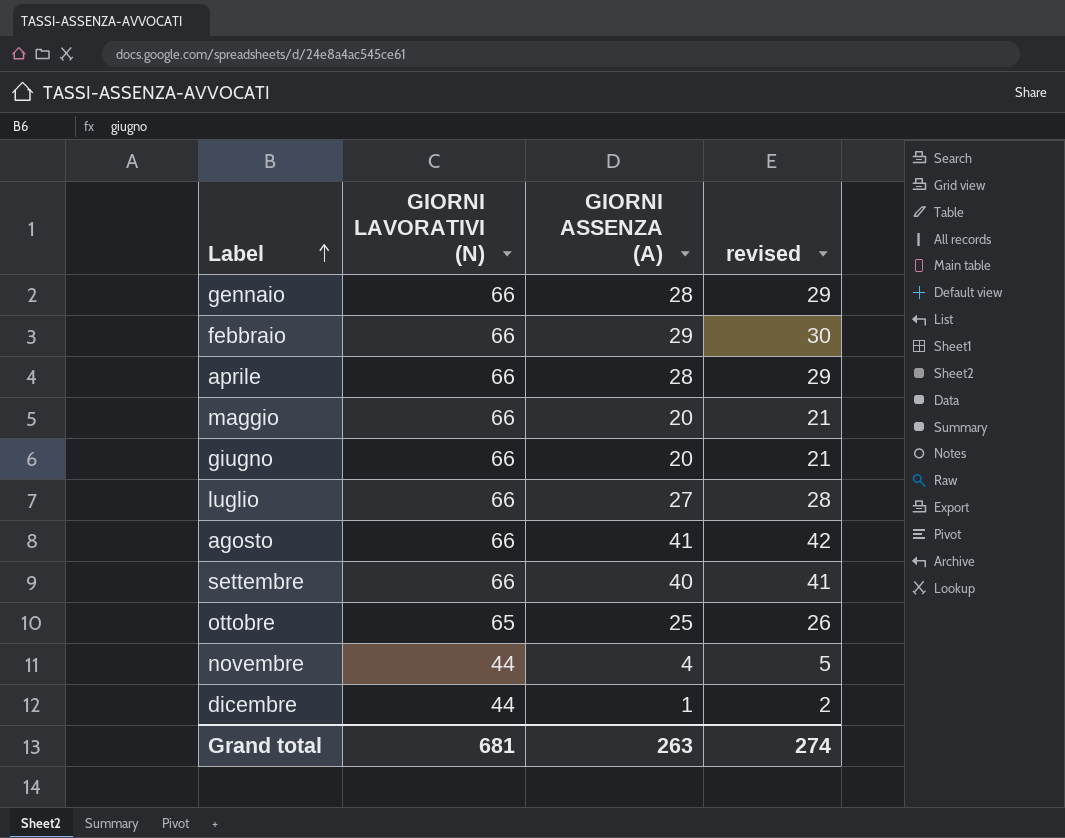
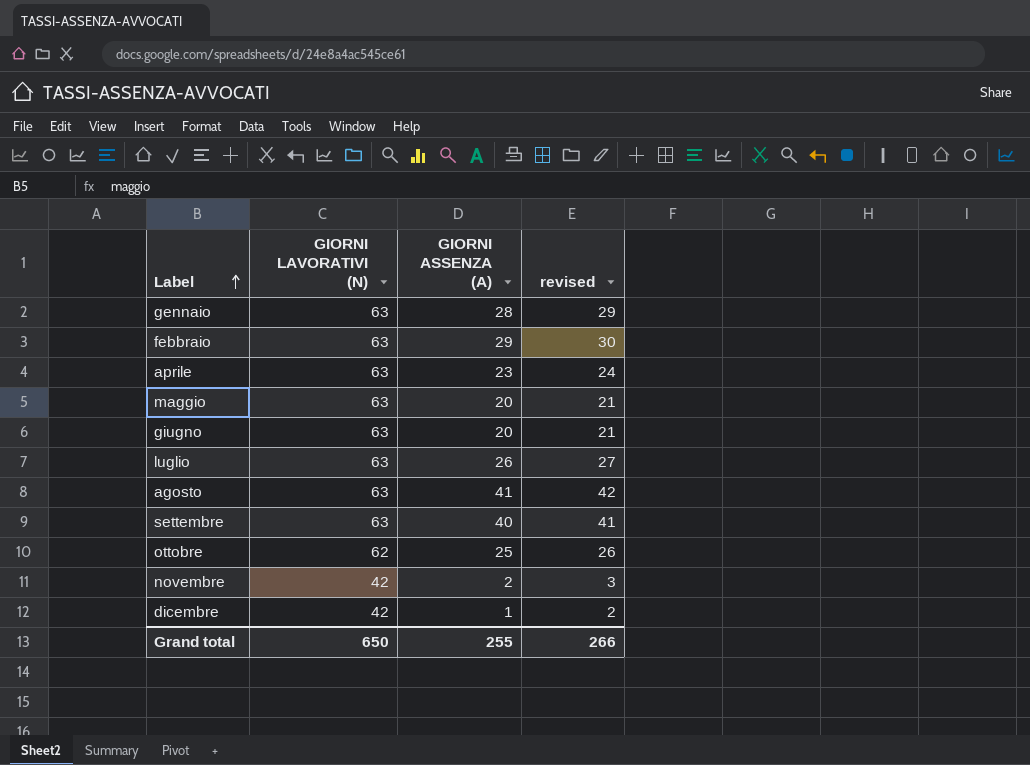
gennaio | GIORNI LAVORATIVI (N): 66 -> 63
febbraio | GIORNI LAVORATIVI (N): 66 -> 63
aprile | GIORNI LAVORATIVI (N): 66 -> 63
aprile | GIORNI ASSENZA (A): 28 -> 23
aprile | revised: 29 -> 24
maggio | GIORNI LAVORATIVI (N): 66 -> 63
giugno | GIORNI LAVORATIVI (N): 66 -> 63
luglio | GIORNI LAVORATIVI (N): 66 -> 63
luglio | GIORNI ASSENZA (A): 27 -> 26
luglio | revised: 28 -> 27
agosto | GIORNI LAVORATIVI (N): 66 -> 63
settembre | GIORNI LAVORATIVI (N): 66 -> 63
ottobre | GIORNI LAVORATIVI (N): 65 -> 62
novembre | GIORNI LAVORATIVI (N): 44 -> 42
novembre | GIORNI ASSENZA (A): 4 -> 2
novembre | revised: 5 -> 3
dicembre | GIORNI LAVORATIVI (N): 44 -> 42
Grand total | GIORNI LAVORATIVI (N): 681 -> 650
Grand total | GIORNI ASSENZA (A): 263 -> 255
Grand total | revised: 274 -> 266

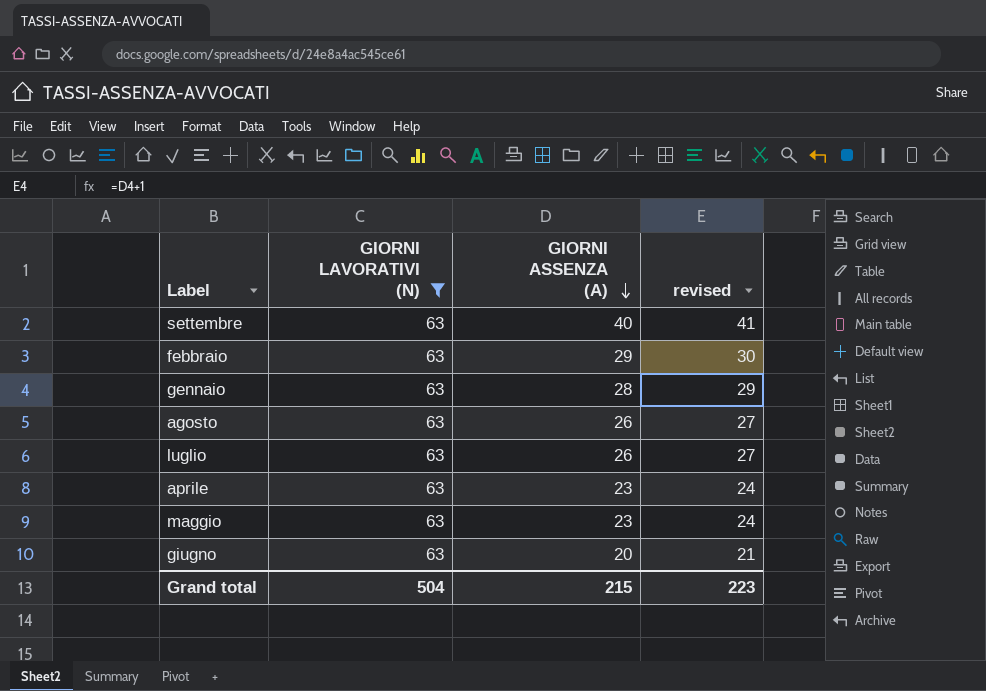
filter: none -> GIORNI LAVORATIVI (N) = 63
row order: Label ascending -> GIORNI ASSENZA (A) descending
agosto | GIORNI ASSENZA (A): 41 -> 26
agosto | revised: 42 -> 27
maggio | GIORNI ASSENZA (A): 20 -> 23
maggio | revised: 21 -> 24
Grand total | GIORNI LAVORATIVI (N): 650 -> 504
Grand total | GIORNI ASSENZA (A): 255 -> 215
Grand total | revised: 266 -> 223

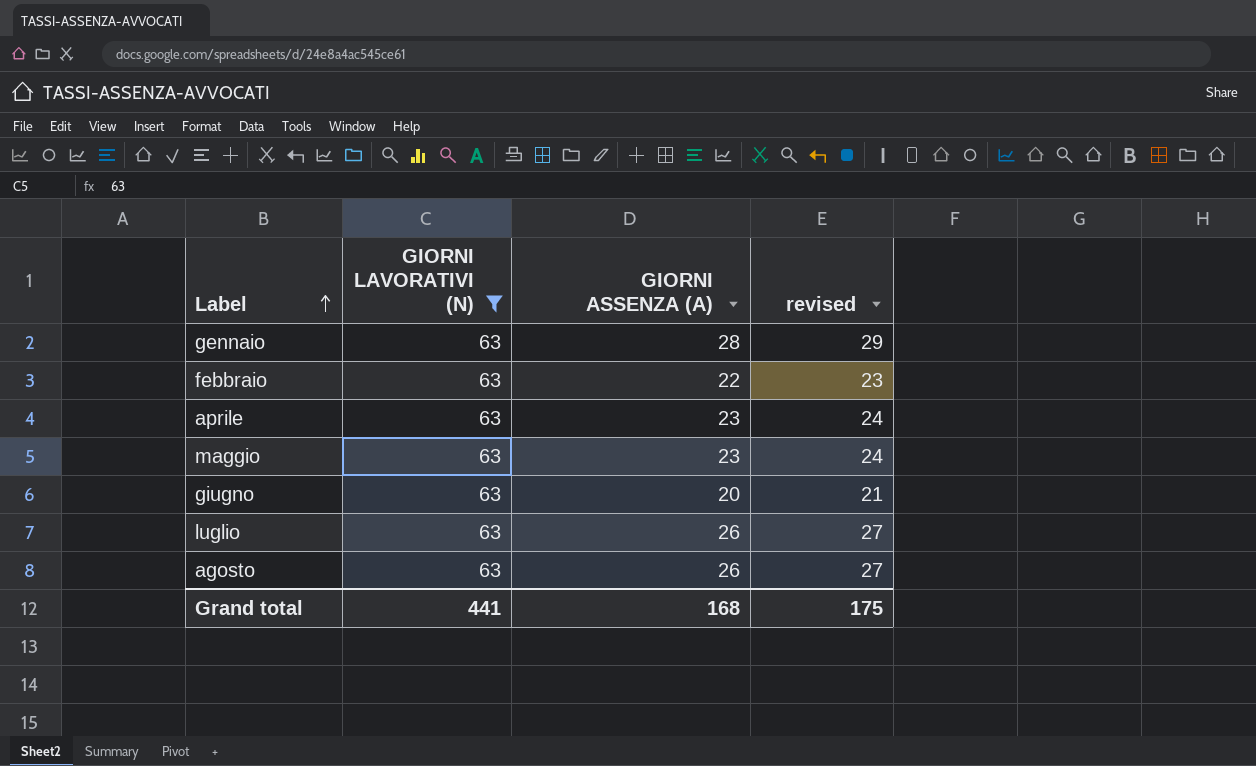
row order: GIORNI ASSENZA (A) descending -> Label ascending
row settembre: 63 | 40 | 41 -> none
febbraio | GIORNI ASSENZA (A): 29 -> 22
febbraio | revised: 30 -> 23
Grand total | GIORNI LAVORATIVI (N): 504 -> 441
Grand total | GIORNI ASSENZA (A): 215 -> 168
Grand total | revised: 223 -> 175

